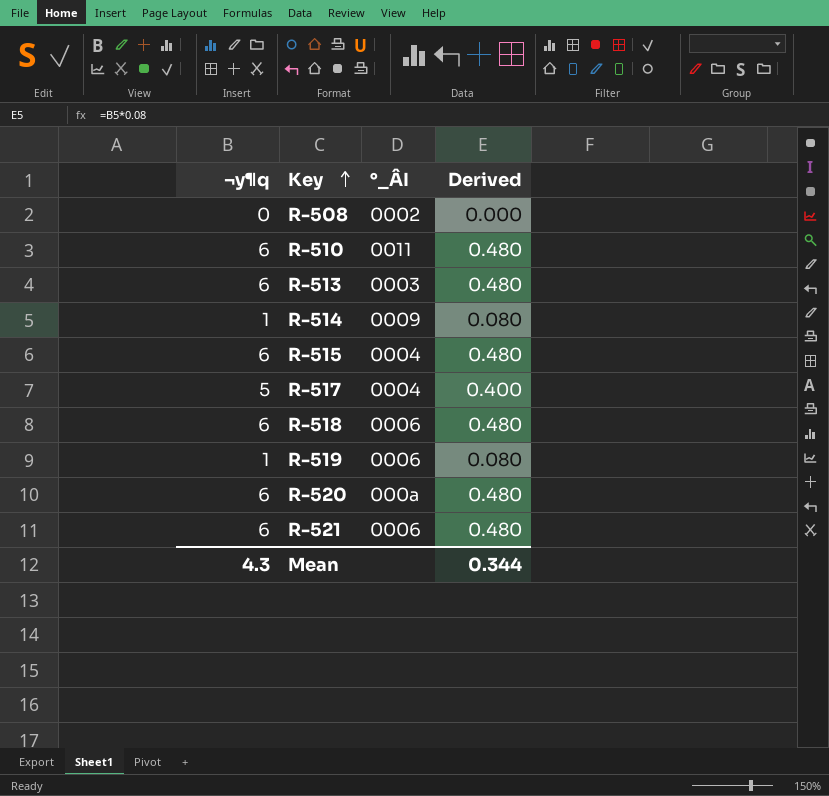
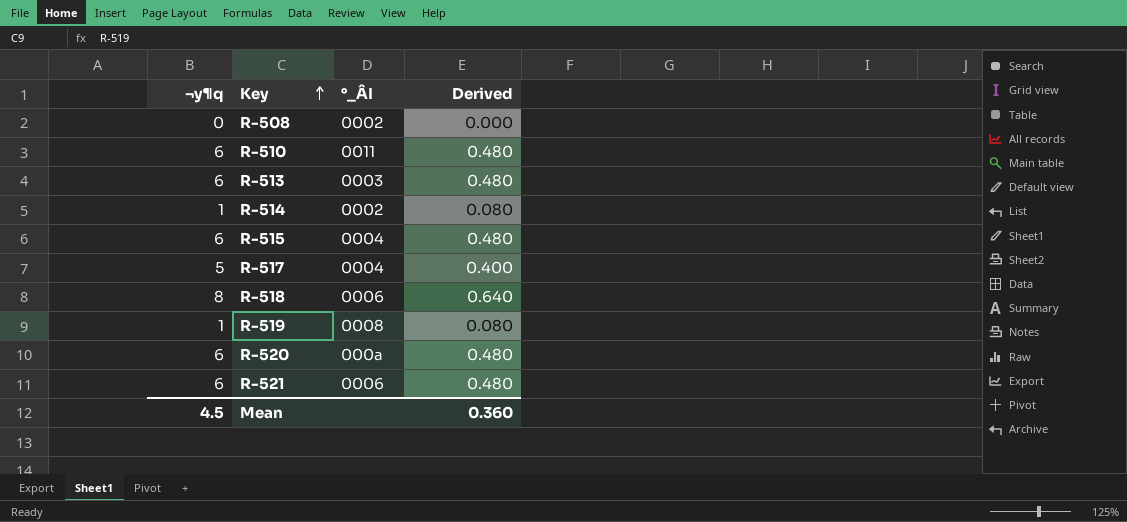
R-514 | °_ÂI: 0009 -> 0002
R-518 | ¬y¶q: 6 -> 8
R-518 | Derived: 0.480 -> 0.640
R-519 | °_ÂI: 0006 -> 0008
Mean | ¬y¶q: 4.3 -> 4.5
Mean | Derived: 0.344 -> 0.360

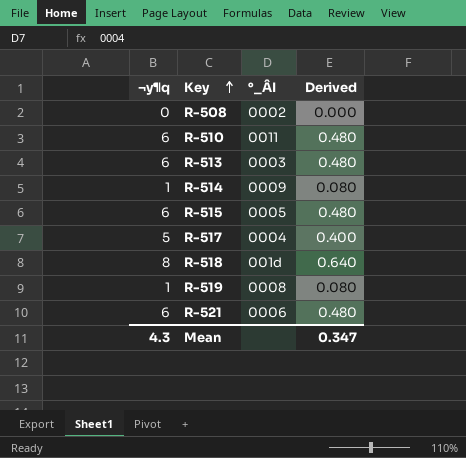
row R-520: 6 | 000a | 0.480 -> none
R-514 | °_ÂI: 0002 -> 0009
R-515 | °_ÂI: 0004 -> 0005
R-518 | °_ÂI: 0006 -> 001d
Mean | ¬y¶q: 4.5 -> 4.3
Mean | Derived: 0.360 -> 0.347

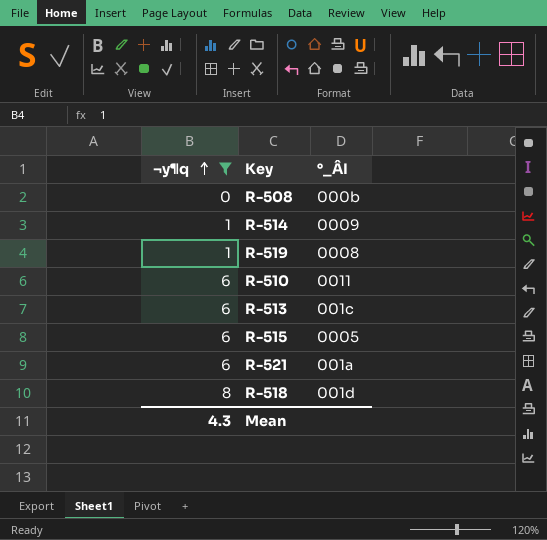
filter: none -> ¬y¶q != 5
row order: Key ascending -> ¬y¶q ascending
column Derived | formula: [¬y¶q] * 0.08 -> none
R-508 | °_ÂI: 0002 -> 000b
R-513 | °_ÂI: 0003 -> 001c
R-521 | °_ÂI: 0006 -> 001a

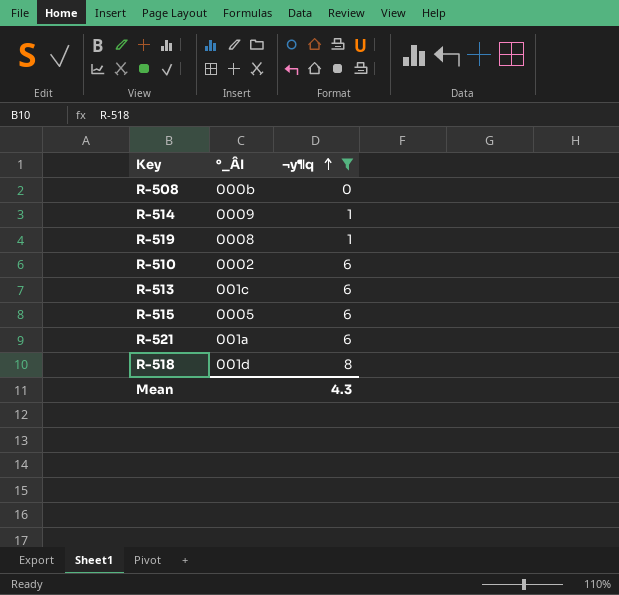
column ¬y¶q | position: 1 -> 3
R-510 | °_ÂI: 0011 -> 0002

